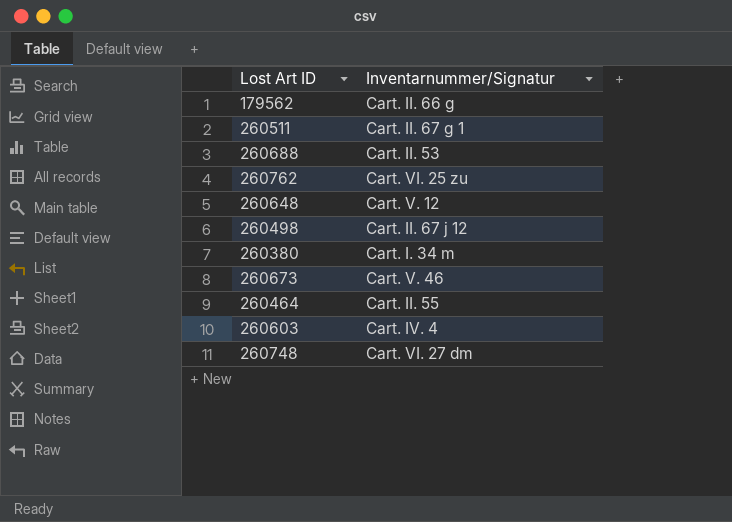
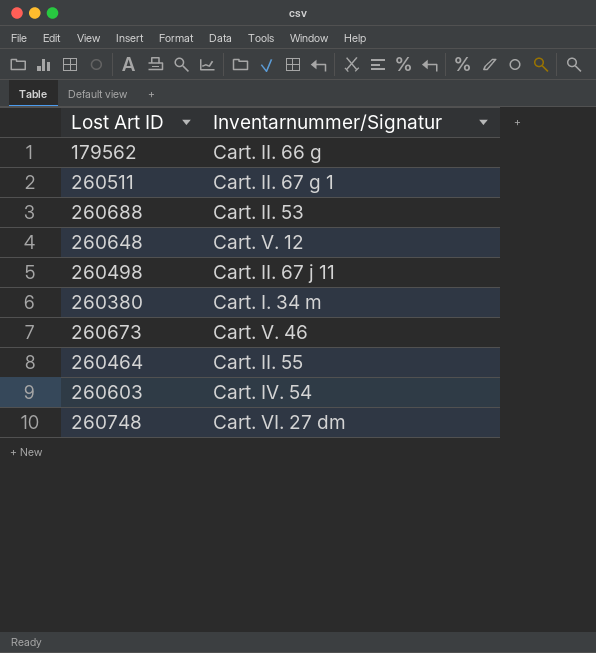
row 260762: Cart. VI. 25 zu -> none
260498 | Inventarnummer/Signatur: Cart. II. 67 j 12 -> Cart. II. 67 j 11
260603 | Inventarnummer/Signatur: Cart. IV. 4 -> Cart. IV. 54

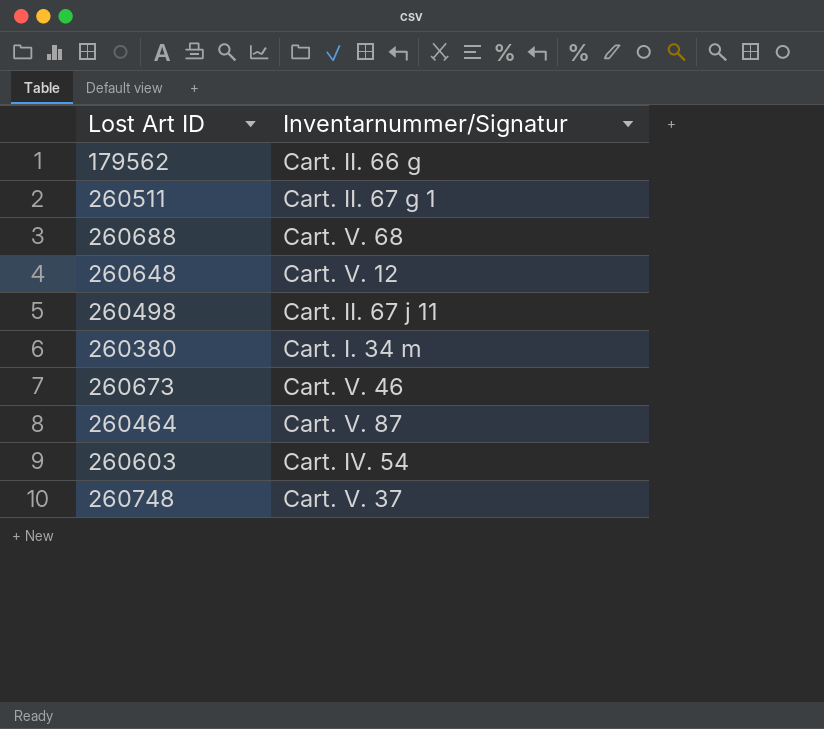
260688 | Inventarnummer/Signatur: Cart. II. 53 -> Cart. V. 68
260464 | Inventarnummer/Signatur: Cart. II. 55 -> Cart. V. 87
260748 | Inventarnummer/Signatur: Cart. VI. 27 dm -> Cart. V. 37

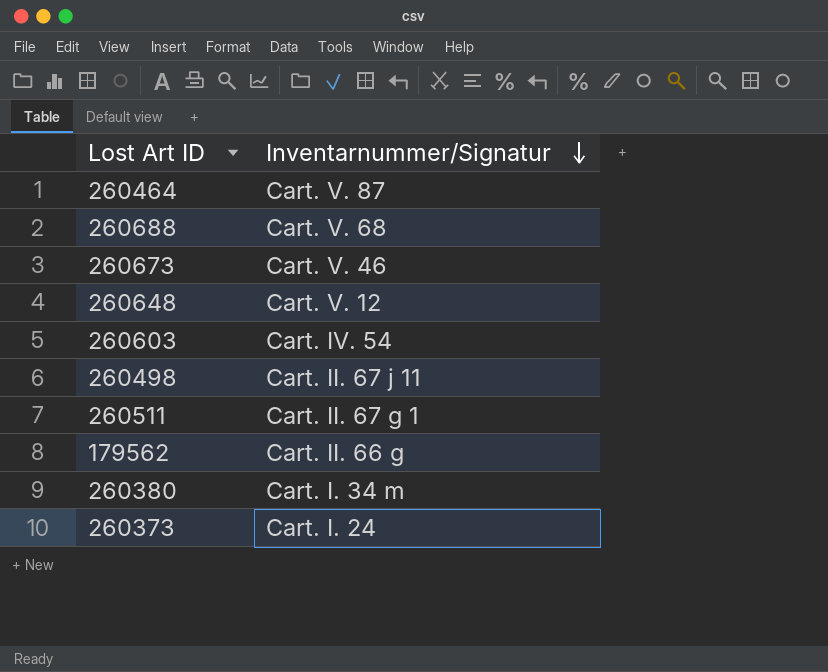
row order: none -> Inventarnummer/Signatur descending
row 260748: Cart. V. 37 -> none
row 260373: none -> Cart. I. 24

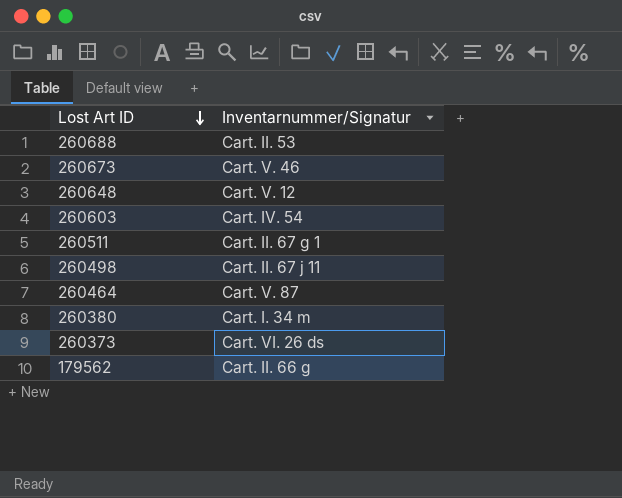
row order: Inventarnummer/Signatur descending -> Lost Art ID descending
260688 | Inventarnummer/Signatur: Cart. V. 68 -> Cart. II. 53
260373 | Inventarnummer/Signatur: Cart. I. 24 -> Cart. VI. 26 ds

